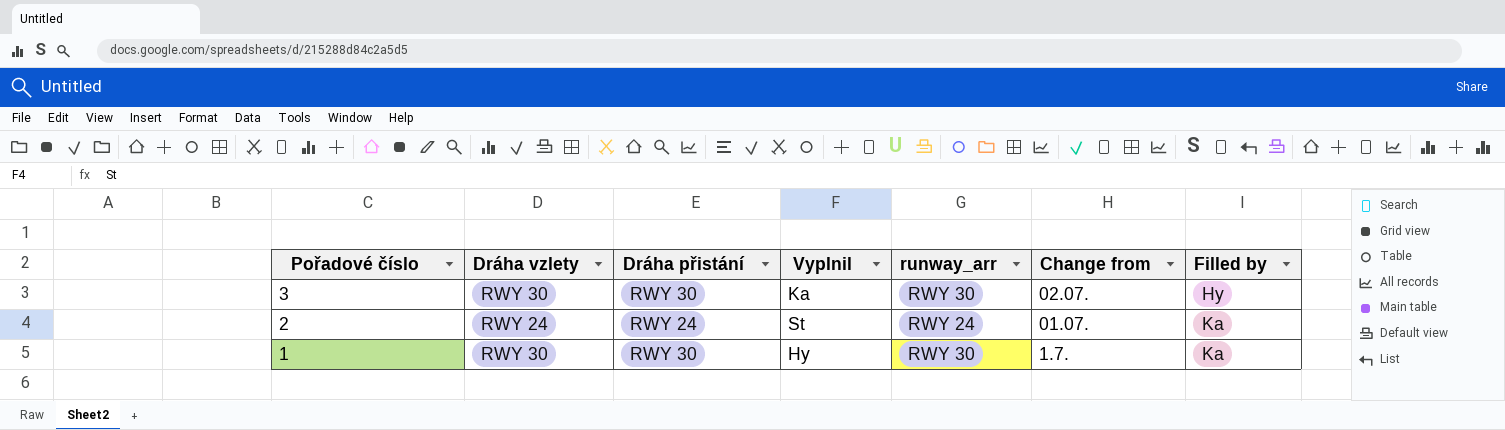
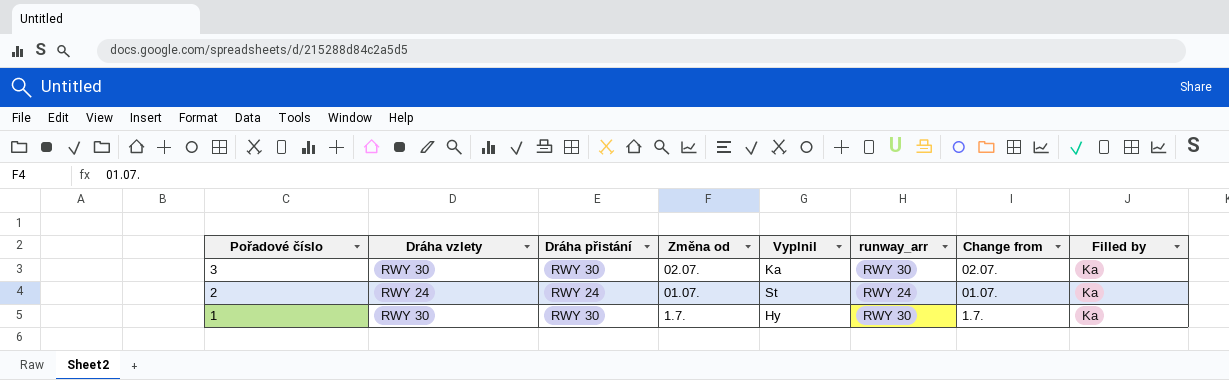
column Změna od | position: none -> 4
3 | Filled by: Hy -> Ka

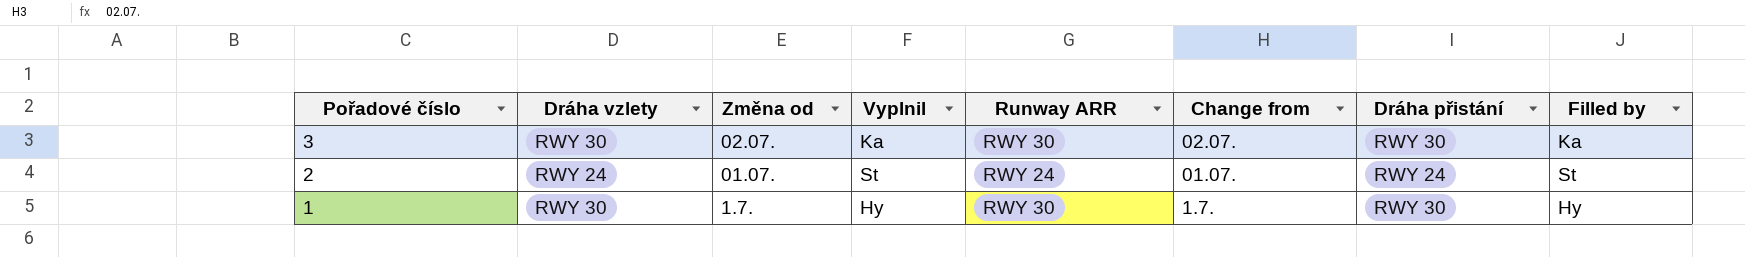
column name: runway_arr -> Runway ARR
column Dráha přistání | position: 3 -> 7
2 | Filled by: Ka -> St
1 | Filled by: Ka -> Hy

